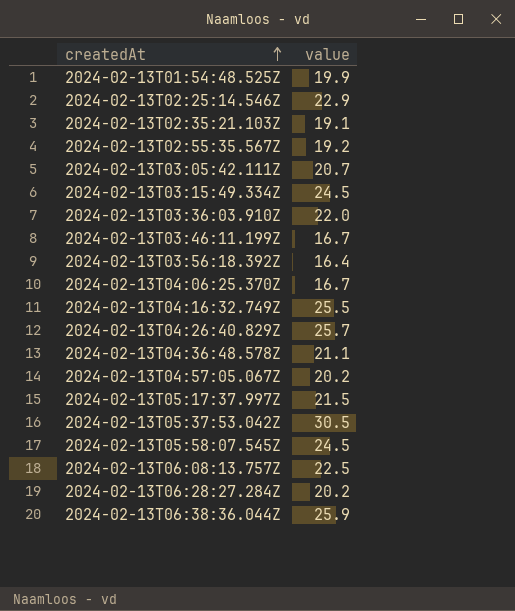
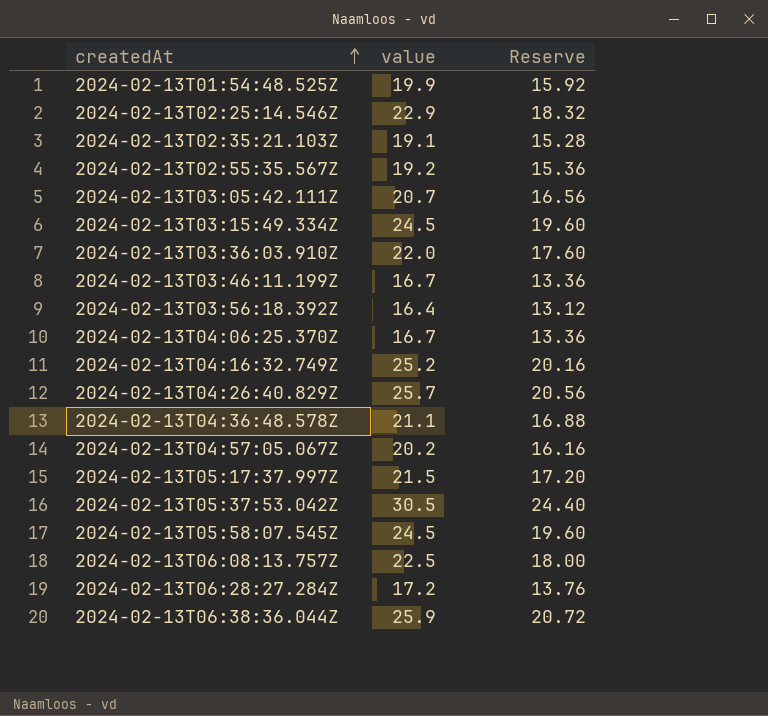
column Reserve | formula: none -> [value] * 0.8
2024-02-13T04:16:32.749Z | value: 25.5 -> 25.2
2024-02-13T06:28:27.284Z | value: 20.2 -> 17.2

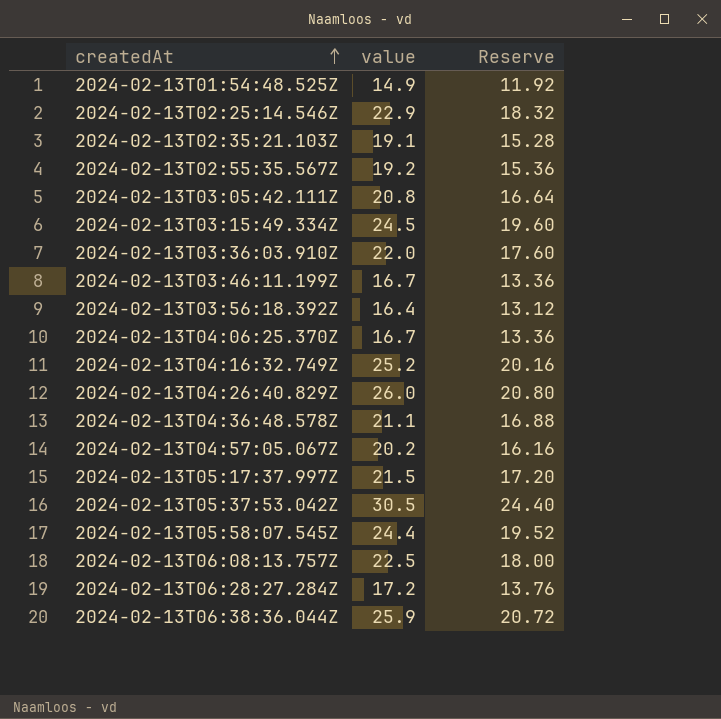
2024-02-13T01:54:48.525Z | value: 19.9 -> 14.9
2024-02-13T01:54:48.525Z | Reserve: 15.92 -> 11.92
2024-02-13T03:05:42.111Z | value: 20.7 -> 20.8
2024-02-13T03:05:42.111Z | Reserve: 16.56 -> 16.64
2024-02-13T04:26:40.829Z | value: 25.7 -> 26.0
2024-02-13T04:26:40.829Z | Reserve: 20.56 -> 20.80
2024-02-13T05:58:07.545Z | value: 24.5 -> 24.4
2024-02-13T05:58:07.545Z | Reserve: 19.60 -> 19.52

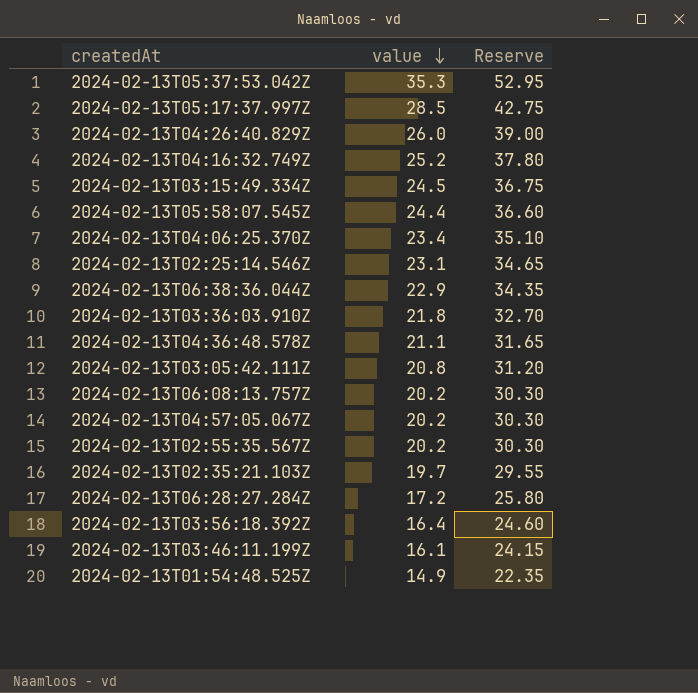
row order: createdAt ascending -> value descending
column Reserve | formula: [value] * 0.8 -> [value] * 1.5
2024-02-13T05:37:53.042Z | value: 30.5 -> 35.3
2024-02-13T05:17:37.997Z | value: 21.5 -> 28.5
2024-02-13T04:06:25.370Z | value: 16.7 -> 23.4
2024-02-13T02:25:14.546Z | value: 22.9 -> 23.1
2024-02-13T06:38:36.044Z | value: 25.9 -> 22.9
2024-02-13T03:36:03.910Z | value: 22.0 -> 21.8
2024-02-13T06:08:13.757Z | value: 22.5 -> 20.2
2024-02-13T02:55:35.567Z | value: 19.2 -> 20.2
2024-02-13T02:35:21.103Z | value: 19.1 -> 19.7
2024-02-13T03:46:11.199Z | value: 16.7 -> 16.1

